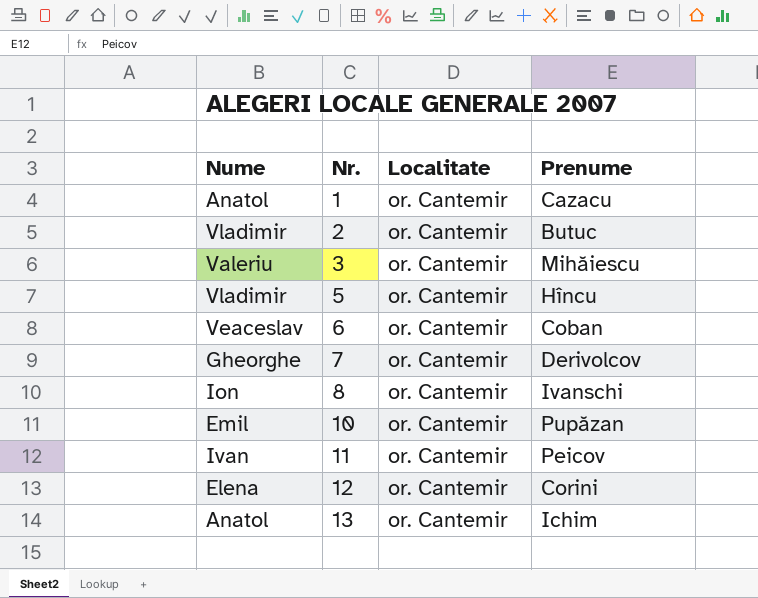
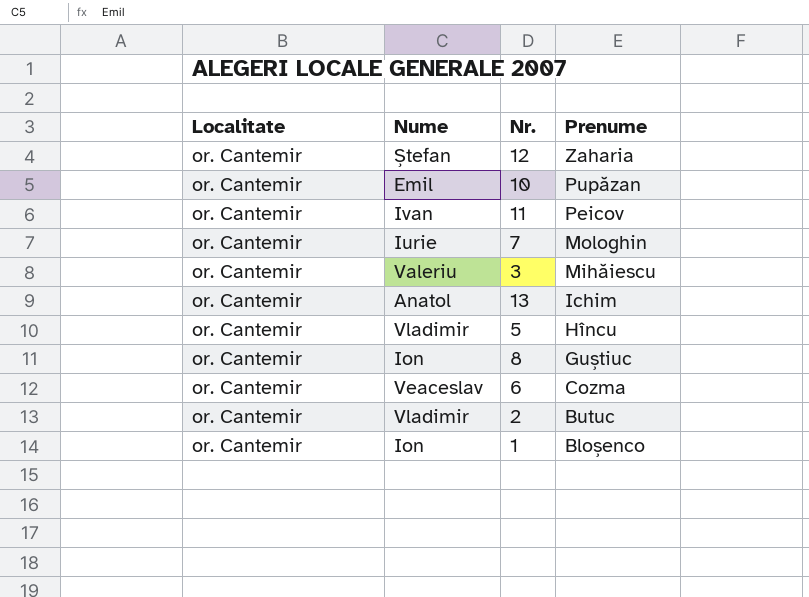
row order: Nr. ascending -> Prenume descending
column Localitate | position: 3 -> 1
12 | Nume: Elena -> Ștefan
12 | Prenume: Corini -> Zaharia
7 | Nume: Gheorghe -> Iurie
7 | Prenume: Derivolcov -> Mologhin
8 | Prenume: Ivanschi -> Guștiuc
6 | Prenume: Coban -> Cozma
1 | Nume: Anatol -> Ion
1 | Prenume: Cazacu -> Bloșenco

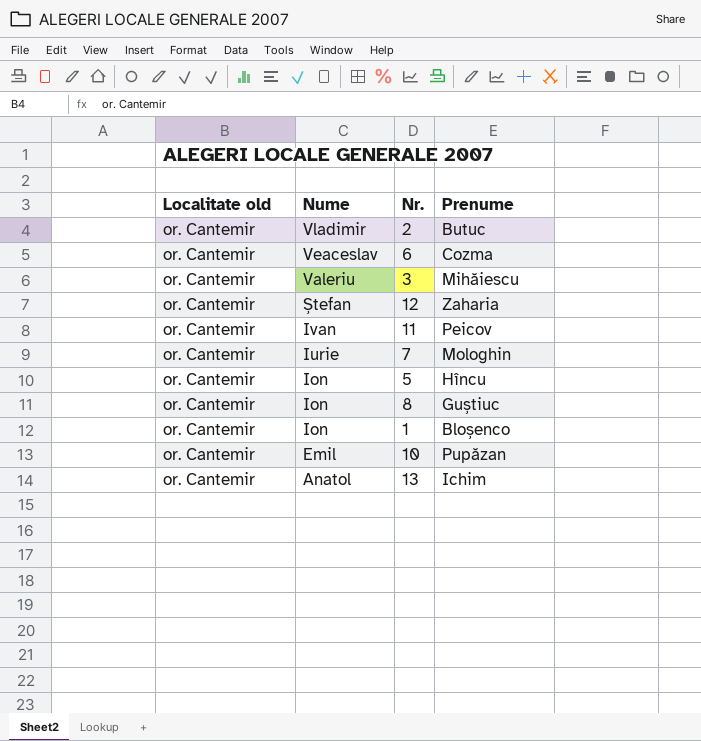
row order: Prenume descending -> Nume descending
column name: Localitate -> Localitate old
5 | Nume: Vladimir -> Ion

